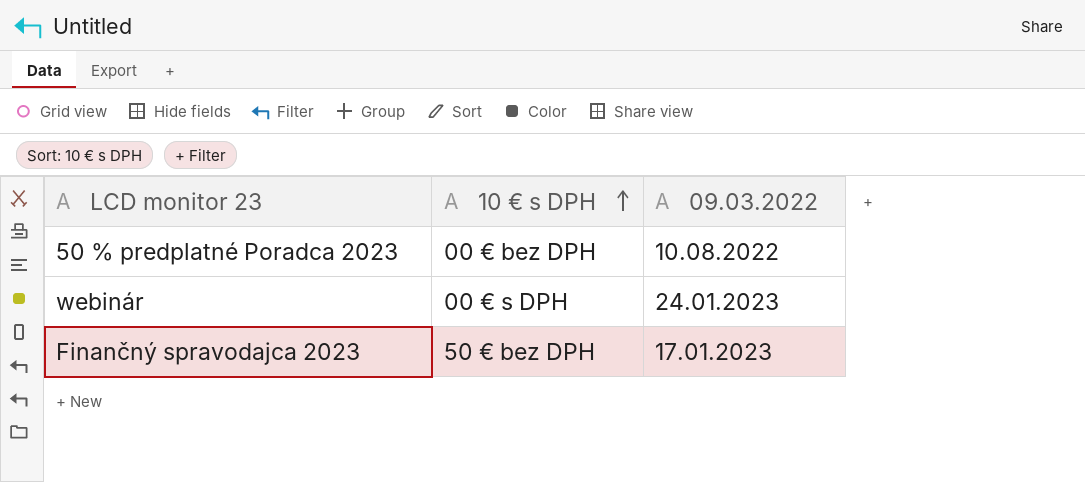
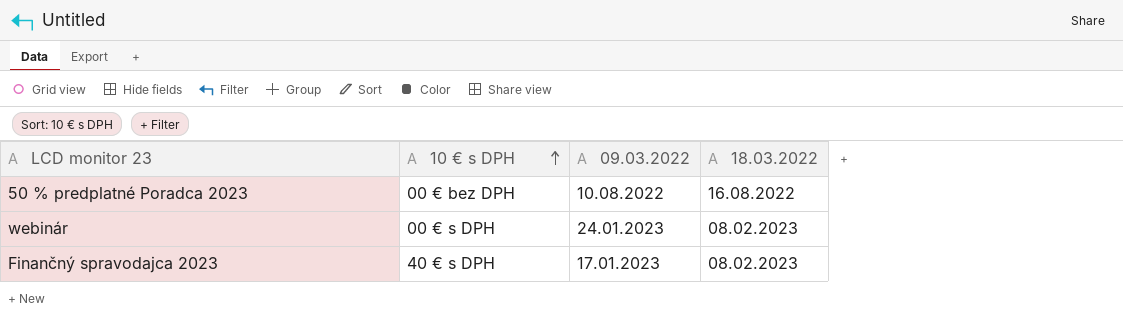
column 18.03.2022 | position: none -> 4
Finančný spravodajca 2023 | 10 € s DPH: 50 € bez DPH -> 40 € s DPH

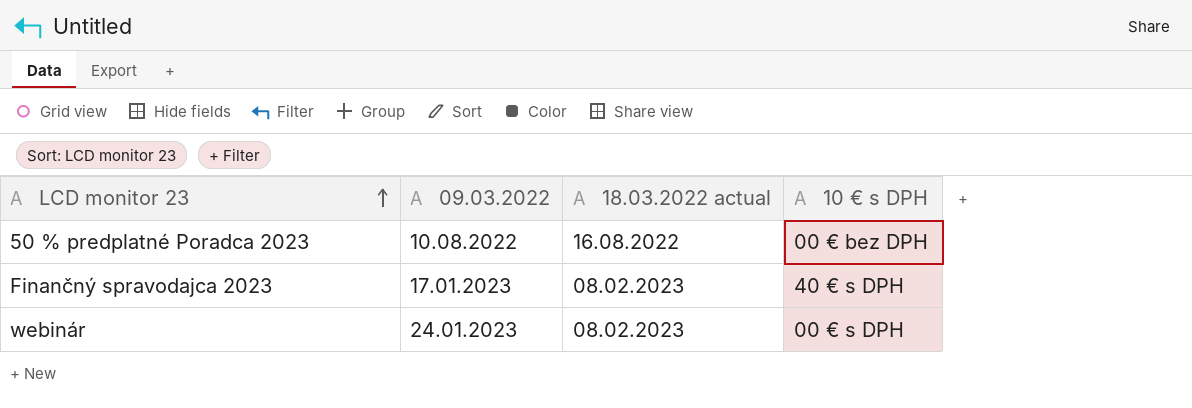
row order: 10 € s DPH ascending -> LCD monitor 23 ascending
column name: 18.03.2022 -> 18.03.2022 actual
column 10 € s DPH | position: 2 -> 4

